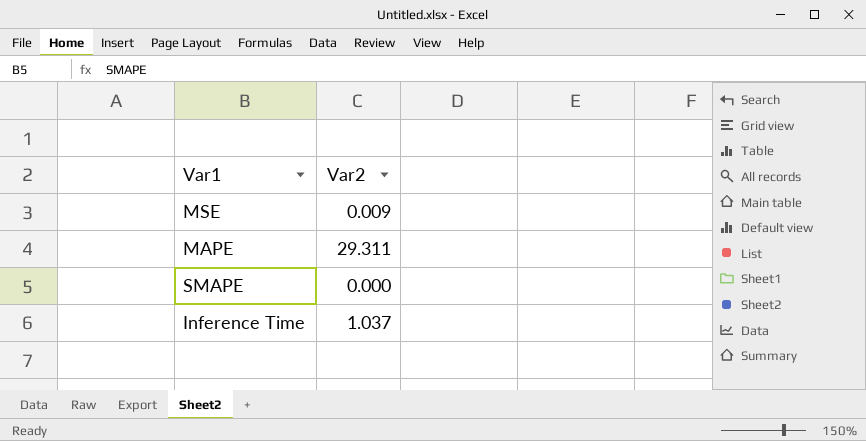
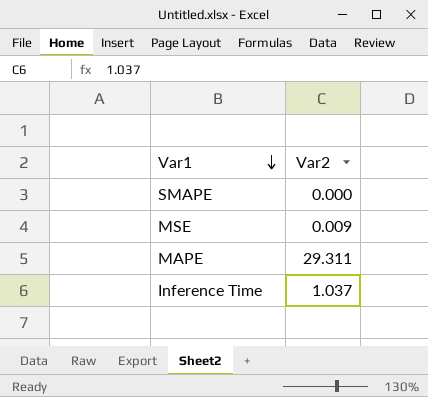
row order: none -> Var1 descending

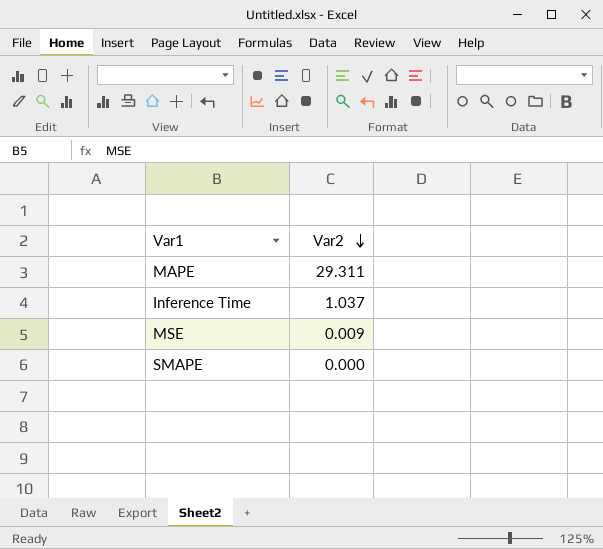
row order: Var1 descending -> Var2 descending

